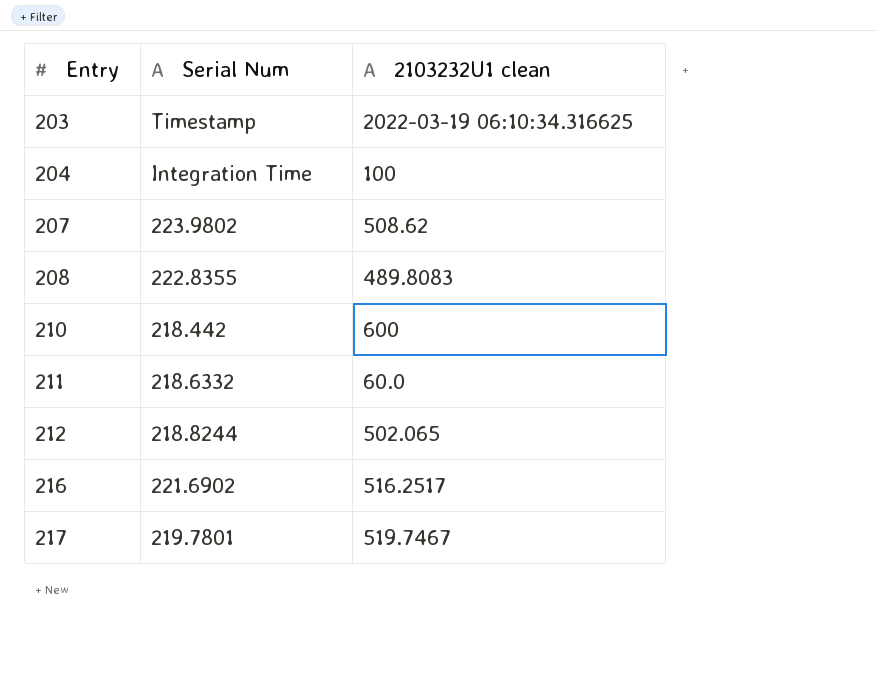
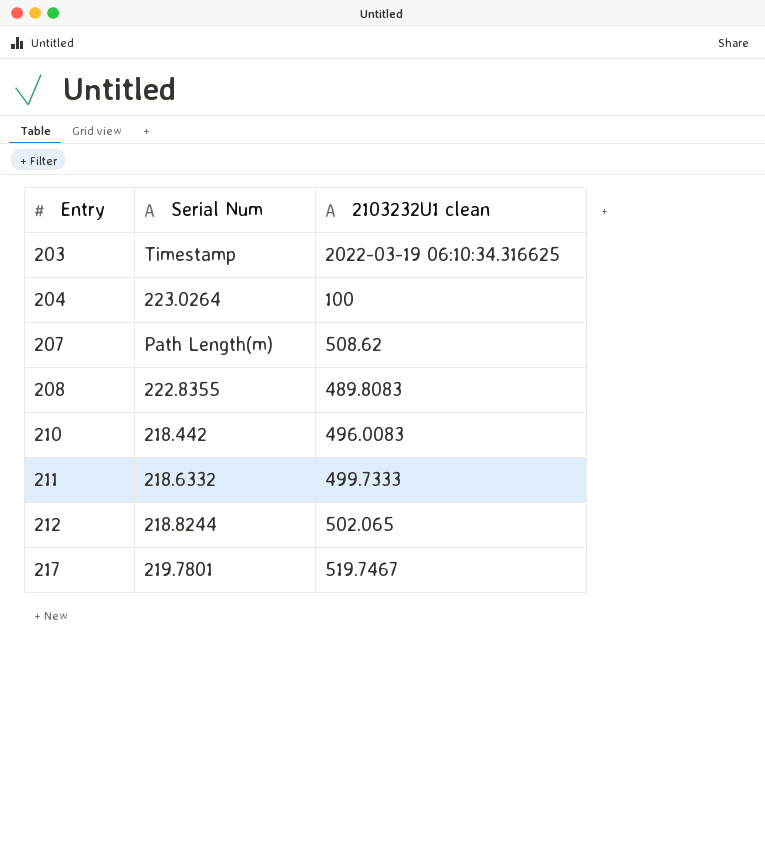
row 216: 221.6902 | 516.2517 -> none
204 | Serial Num: Integration Time -> 223.0264
207 | Serial Num: 223.9802 -> Path Length(m)
210 | 2103232U1 clean: 600 -> 496.0083
211 | 2103232U1 clean: 60.0 -> 499.7333

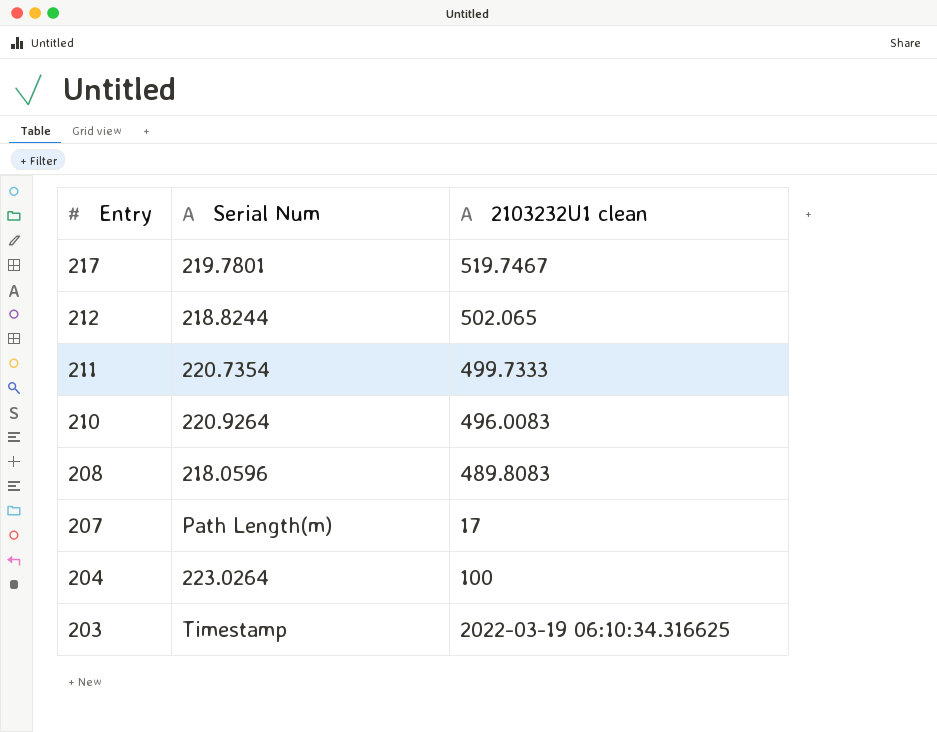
row order: Entry ascending -> Entry descending
211 | Serial Num: 218.6332 -> 220.7354
210 | Serial Num: 218.442 -> 220.9264
208 | Serial Num: 222.8355 -> 218.0596
207 | 2103232U1 clean: 508.62 -> 17

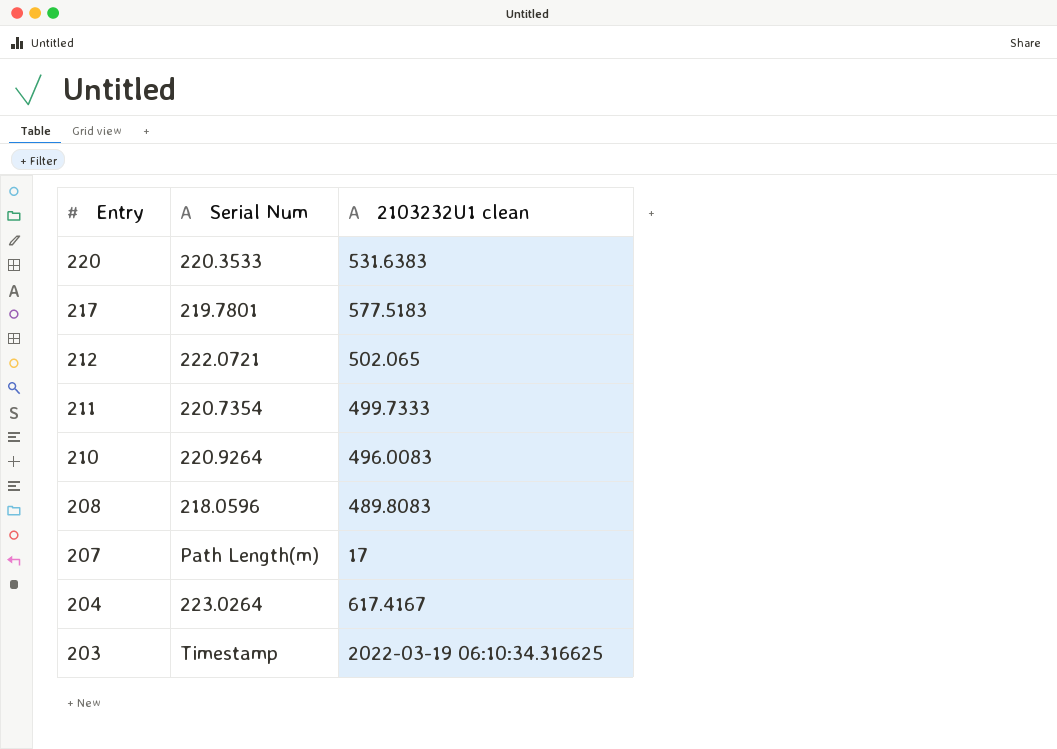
row 220: none -> 220.3533 | 531.6383
217 | 2103232U1 clean: 519.7467 -> 577.5183
212 | Serial Num: 218.8244 -> 222.0721
204 | 2103232U1 clean: 100 -> 617.4167

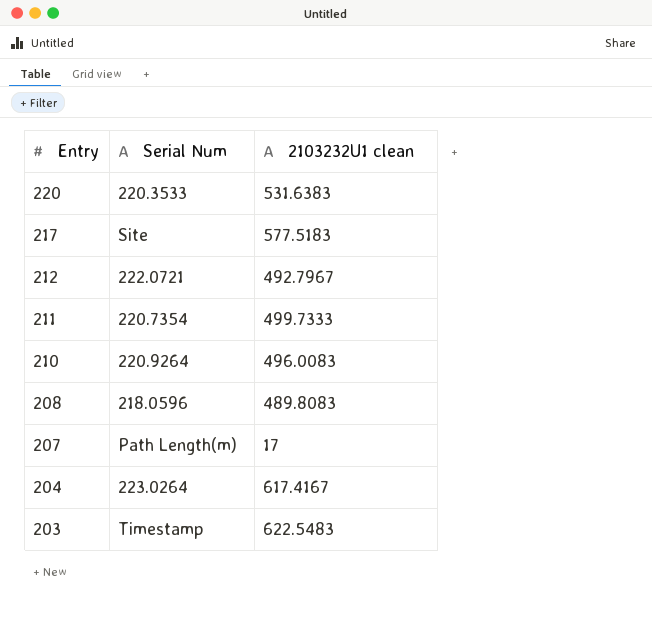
217 | Serial Num: 219.7801 -> Site
212 | 2103232U1 clean: 502.065 -> 492.7967
203 | 2103232U1 clean: 2022-03-19 06:10:34.316625 -> 622.5483

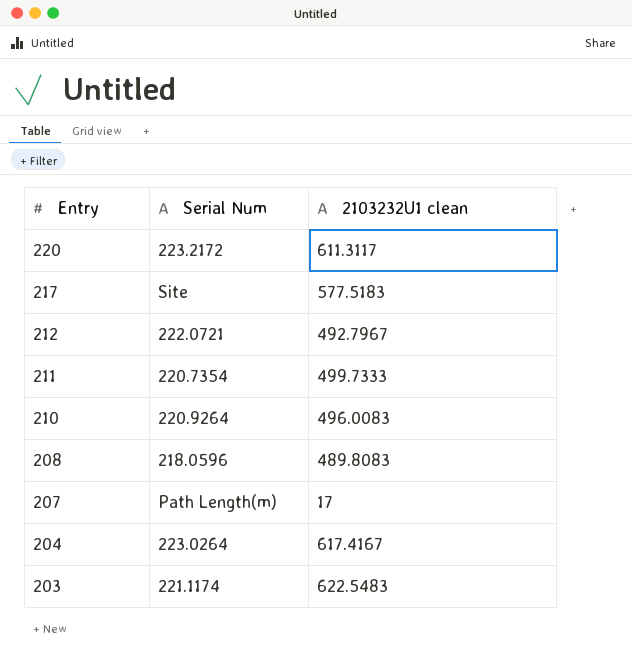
220 | Serial Num: 220.3533 -> 223.2172
220 | 2103232U1 clean: 531.6383 -> 611.3117
203 | Serial Num: Timestamp -> 221.1174

